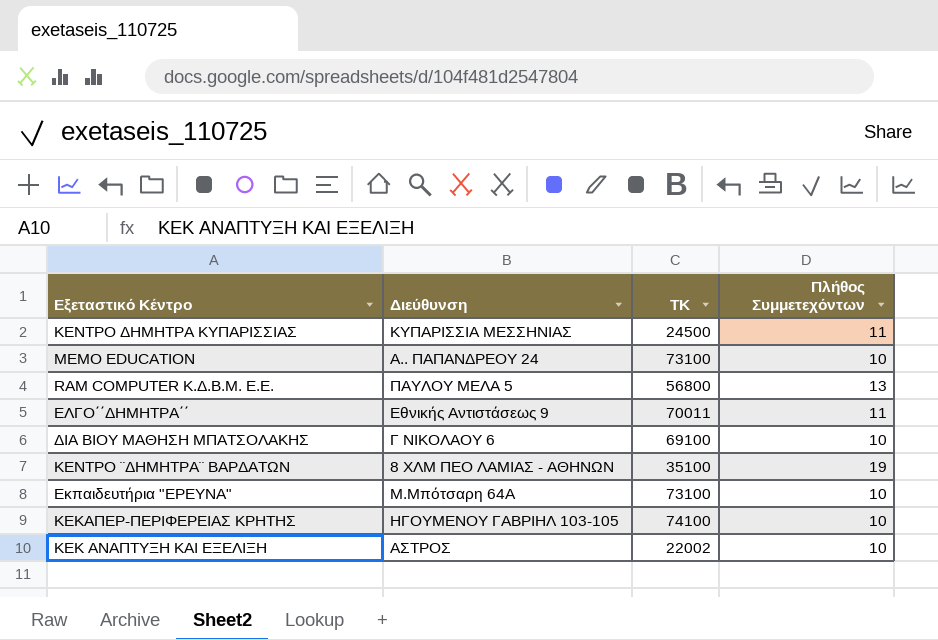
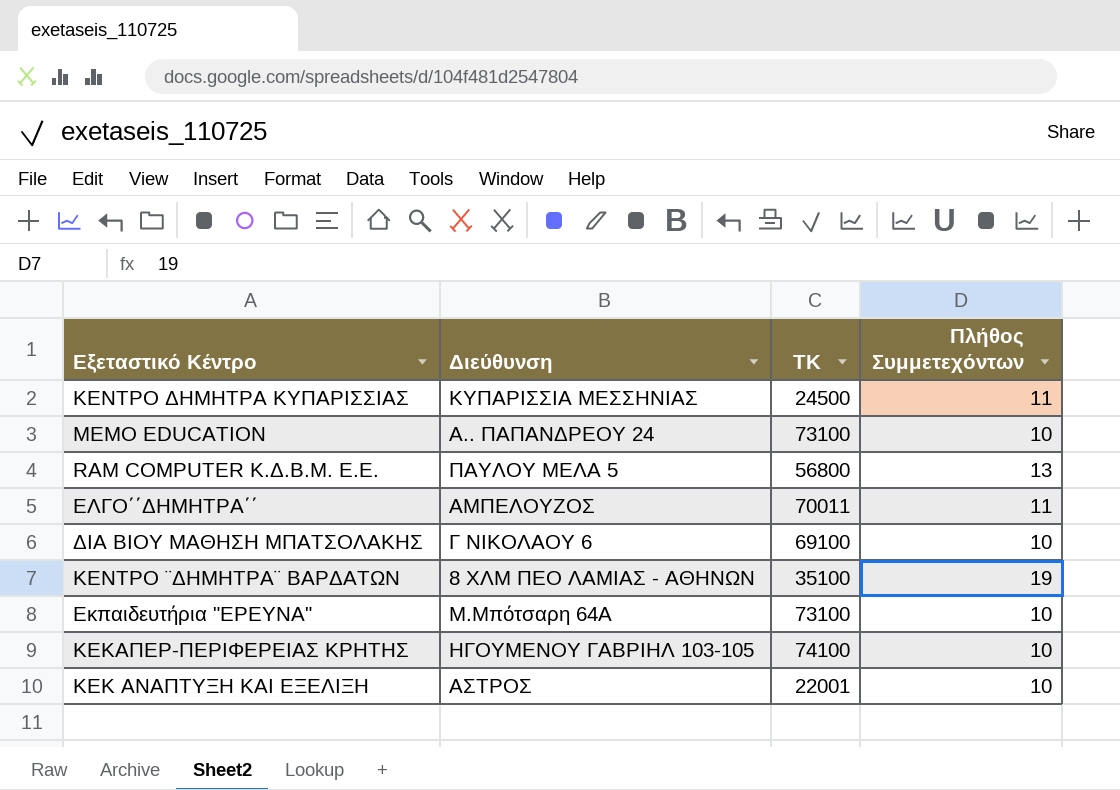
EΛΓΟ΄΄ΔΗΜΗΤΡΑ΄΄ | Διεύθυνση: Εθνικής Αντιστάσεως 9 -> ΑΜΠΕΛΟΥΖΟΣ
ΚΕΚ ΑΝΑΠΤΥΞΗ ΚΑΙ ΕΞΕΛΙΞΗ | ΤΚ: 22002 -> 22001

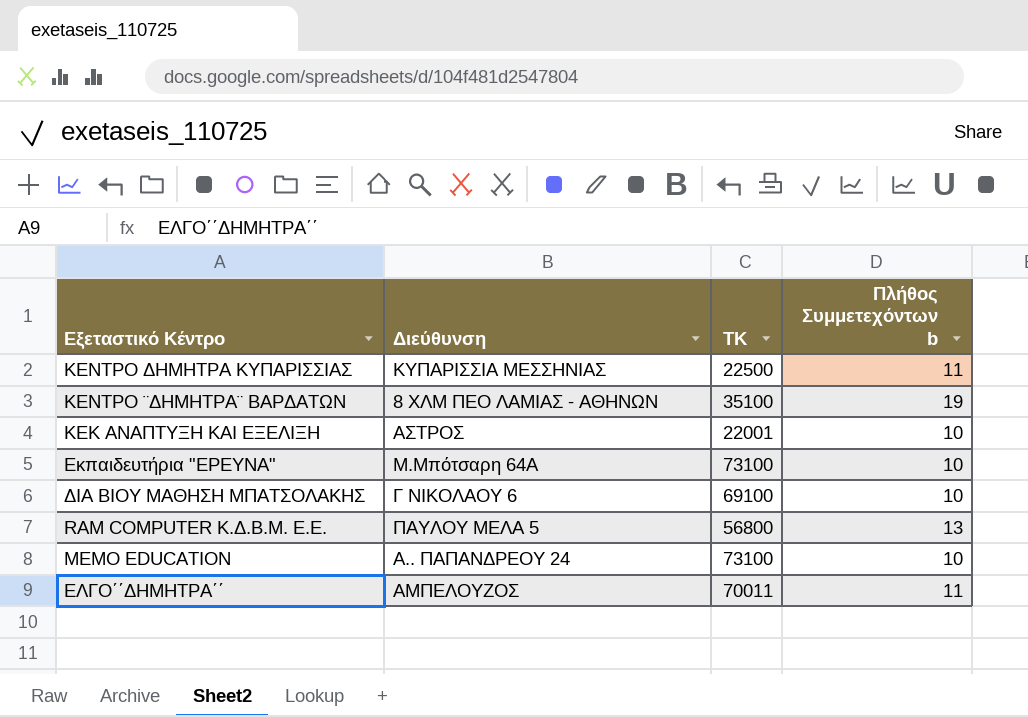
row order: none -> Εξεταστικό Κέντρο descending
column name: Πλήθος Συμμετεχόντων -> Πλήθος Συμμετεχόντων b
row ΚΕΚΑΠΕΡ-ΠΕΡΙΦΕΡΕΙΑΣ ΚΡΗΤΗΣ: ΗΓΟΥΜΕΝΟΥ ΓΑΒΡΙΗΛ 103-105 | 74100 | 10 -> none
ΚΕΝΤΡΟ ΔΗΜΗΤΡΑ ΚΥΠΑΡΙΣΣΙΑΣ | ΤΚ: 24500 -> 22500

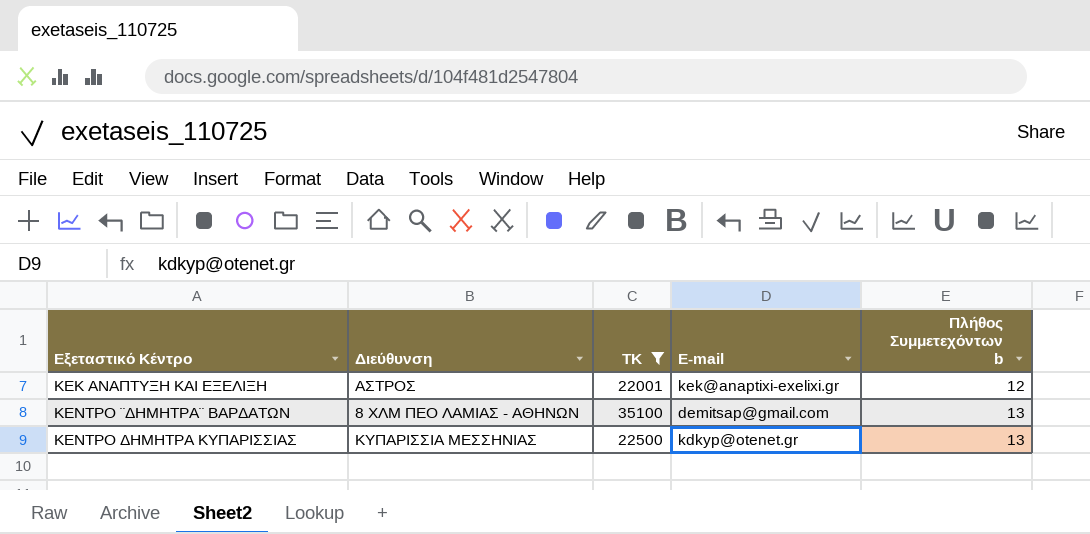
filter: none -> ΤΚ <= 35100
row order: Εξεταστικό Κέντρο descending -> Εξεταστικό Κέντρο ascending
column E-mail | position: none -> 4
ΚΕΚ ΑΝΑΠΤΥΞΗ ΚΑΙ ΕΞΕΛΙΞΗ | Πλήθος Συμμετεχόντων b: 10 -> 12
ΚΕΝΤΡΟ ¨ΔΗΜΗΤΡΑ¨ ΒΑΡΔΑΤΩΝ | Πλήθος Συμμετεχόντων b: 19 -> 13
ΚΕΝΤΡΟ ΔΗΜΗΤΡΑ ΚΥΠΑΡΙΣΣΙΑΣ | Πλήθος Συμμετεχόντων b: 11 -> 13

